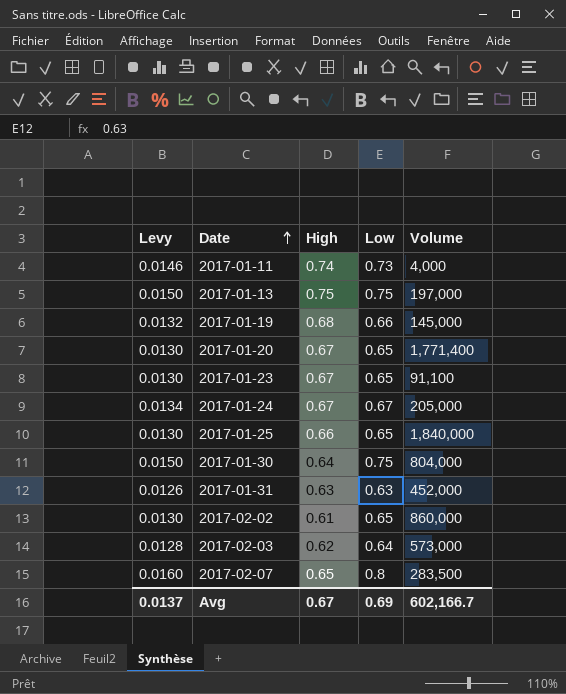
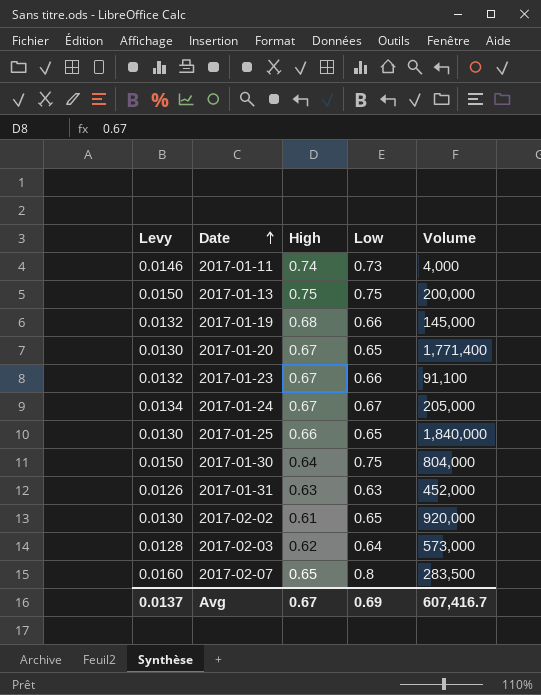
2017-01-13 | Volume: 197,000 -> 200,000
2017-01-23 | Levy: 0.0130 -> 0.0132
2017-01-23 | Low: 0.65 -> 0.66
2017-02-02 | Volume: 860,000 -> 920,000
Avg | Volume: 602,166.7 -> 607,416.7

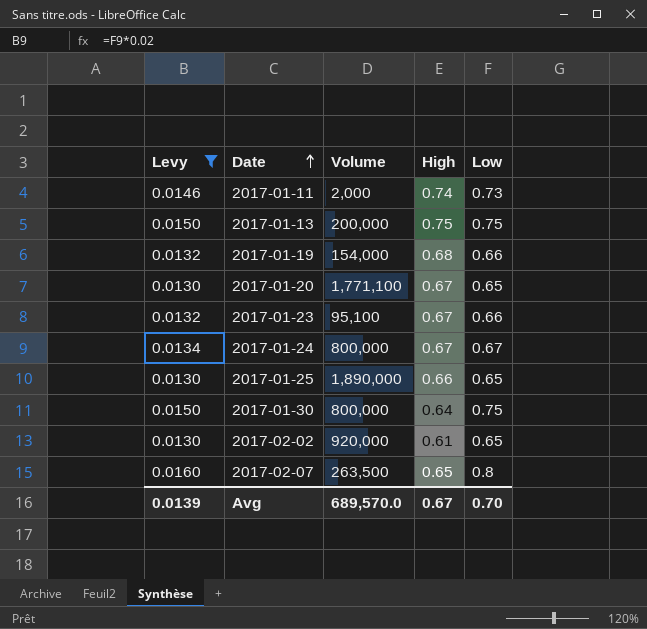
filter: none -> Levy >= 0.0130
column Volume | position: 5 -> 3
2017-01-11 | Volume: 4,000 -> 2,000
2017-01-19 | Volume: 145,000 -> 154,000
2017-01-20 | Volume: 1,771,400 -> 1,771,100
2017-01-23 | Volume: 91,100 -> 95,100
2017-01-24 | Volume: 205,000 -> 800,000
2017-01-25 | Volume: 1,840,000 -> 1,890,000
2017-01-30 | Volume: 804,000 -> 800,000
2017-02-07 | Volume: 283,500 -> 263,500
Avg | Levy: 0.0137 -> 0.0139
Avg | Volume: 607,416.7 -> 689,570.0
Avg | Low: 0.69 -> 0.70

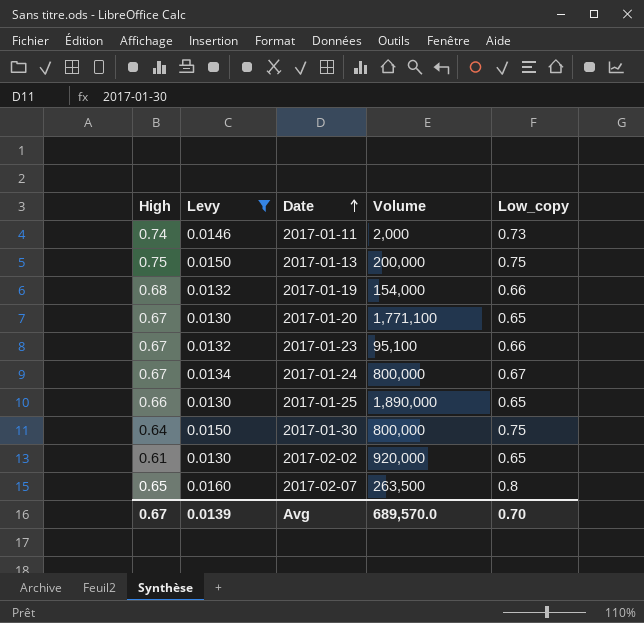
column High | position: 4 -> 1
column name: Low -> Low_copy

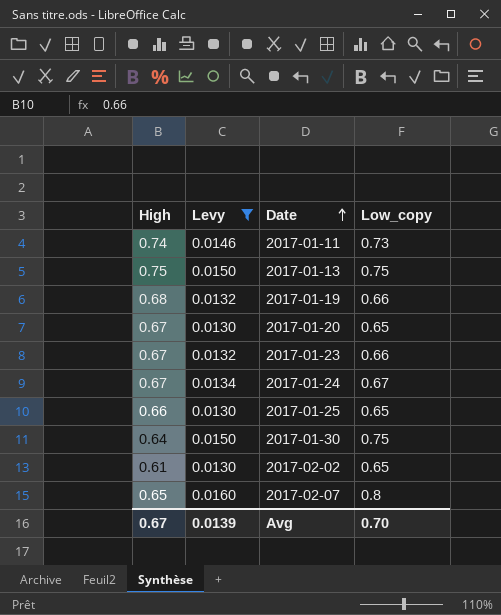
column Volume | position: 4 -> none

